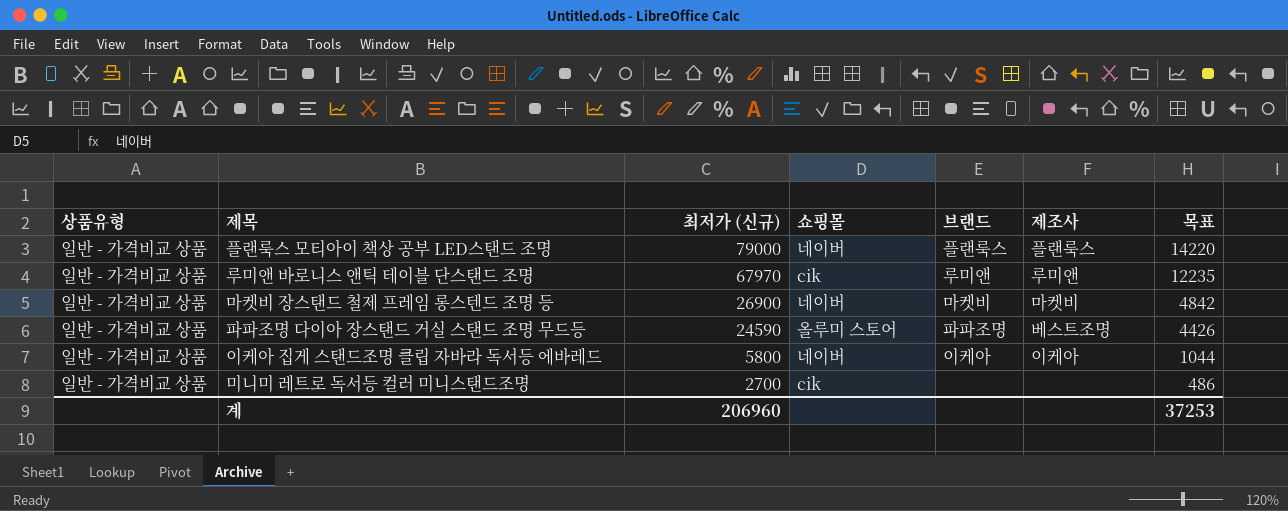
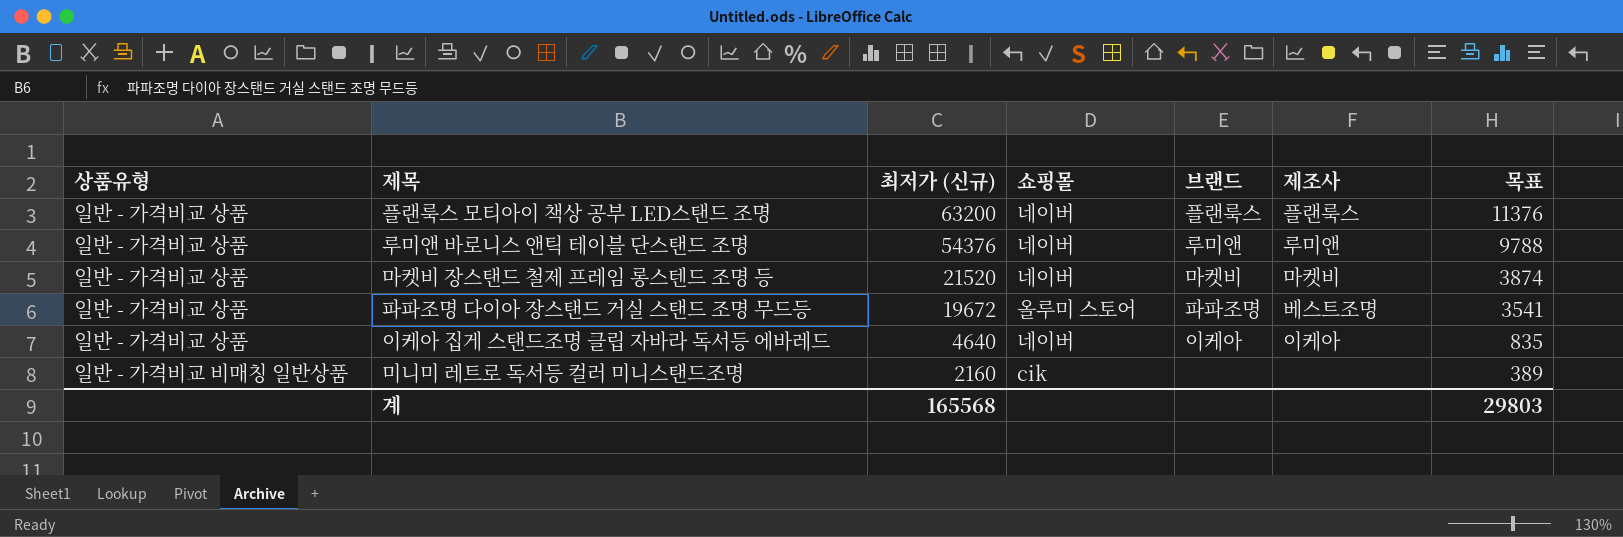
플랜룩스 모티아이 책상 공부 LED스탠드 조명 | 최저가 (신규): 79000 -> 63200
플랜룩스 모티아이 책상 공부 LED스탠드 조명 | 목표: 14220 -> 11376
루미앤 바로니스 앤틱 테이블 단스탠드 조명 | 최저가 (신규): 67970 -> 54376
루미앤 바로니스 앤틱 테이블 단스탠드 조명 | 쇼핑몰: cik -> 네이버
루미앤 바로니스 앤틱 테이블 단스탠드 조명 | 목표: 12235 -> 9788
마켓비 장스탠드 철제 프레임 롱스텐드 조명 등 | 최저가 (신규): 26900 -> 21520
마켓비 장스탠드 철제 프레임 롱스텐드 조명 등 | 목표: 4842 -> 3874
파파조명 다이아 장스탠드 거실 스탠드 조명 무드등 | 최저가 (신규): 24590 -> 19672
파파조명 다이아 장스탠드 거실 스탠드 조명 무드등 | 목표: 4426 -> 3541
이케아 집게 스탠드조명 클립 자바라 독서등 에바레드 | 최저가 (신규): 5800 -> 4640
이케아 집게 스탠드조명 클립 자바라 독서등 에바레드 | 목표: 1044 -> 835
미니미 레트로 독서등 컬러 미니스탠드조명 | 상품유형: 일반 - 가격비교 상품 -> 일반 - 가격비교 비매칭 일반상품
미니미 레트로 독서등 컬러 미니스탠드조명 | 최저가 (신규): 2700 -> 2160
미니미 레트로 독서등 컬러 미니스탠드조명 | 목표: 486 -> 389
계 | 최저가 (신규): 206960 -> 165568
계 | 목표: 37253 -> 29803

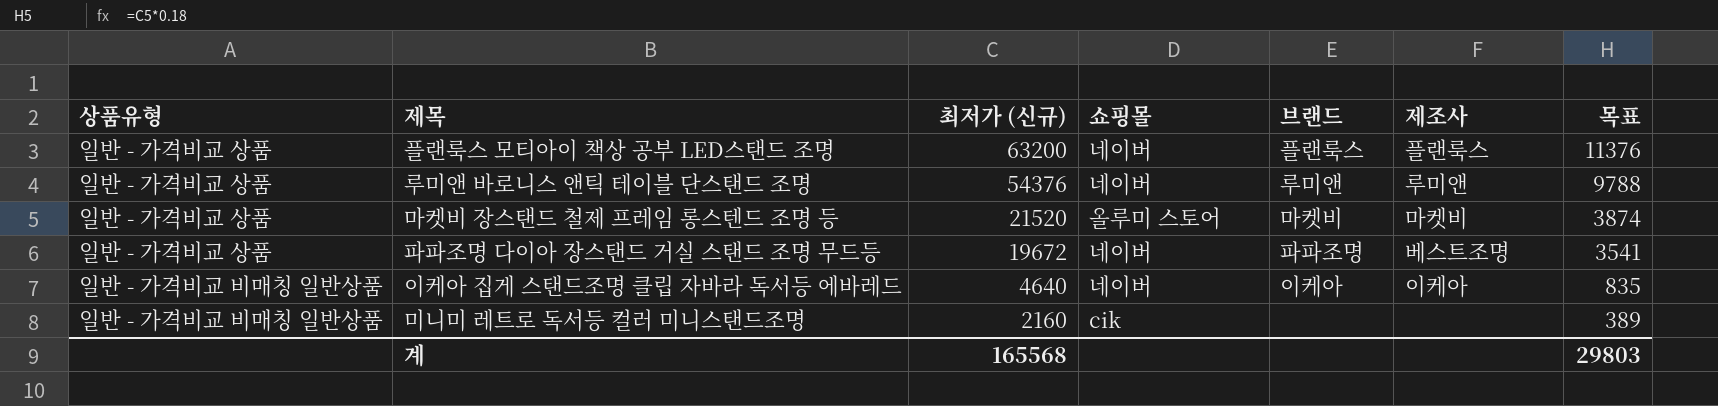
마켓비 장스탠드 철제 프레임 롱스텐드 조명 등 | 쇼핑몰: 네이버 -> 올루미 스토어
파파조명 다이아 장스탠드 거실 스탠드 조명 무드등 | 쇼핑몰: 올루미 스토어 -> 네이버
이케아 집게 스탠드조명 클립 자바라 독서등 에바레드 | 상품유형: 일반 - 가격비교 상품 -> 일반 - 가격비교 비매칭 일반상품

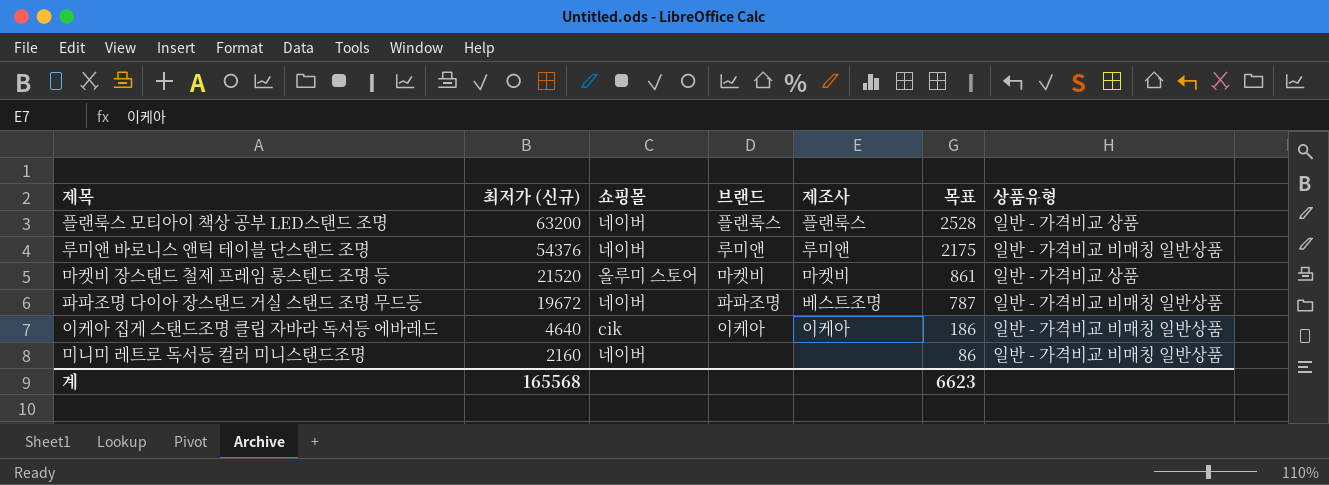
column 목표 | formula: [최저가 (신규)] * 0.18 -> [최저가 (신규)] * 0.04
column 상품유형 | position: 1 -> 7
루미앤 바로니스 앤틱 테이블 단스탠드 조명 | 상품유형: 일반 - 가격비교 상품 -> 일반 - 가격비교 비매칭 일반상품
파파조명 다이아 장스탠드 거실 스탠드 조명 무드등 | 상품유형: 일반 - 가격비교 상품 -> 일반 - 가격비교 비매칭 일반상품
이케아 집게 스탠드조명 클립 자바라 독서등 에바레드 | 쇼핑몰: 네이버 -> cik
미니미 레트로 독서등 컬러 미니스탠드조명 | 쇼핑몰: cik -> 네이버
계 | 목표: 29803 -> 6623

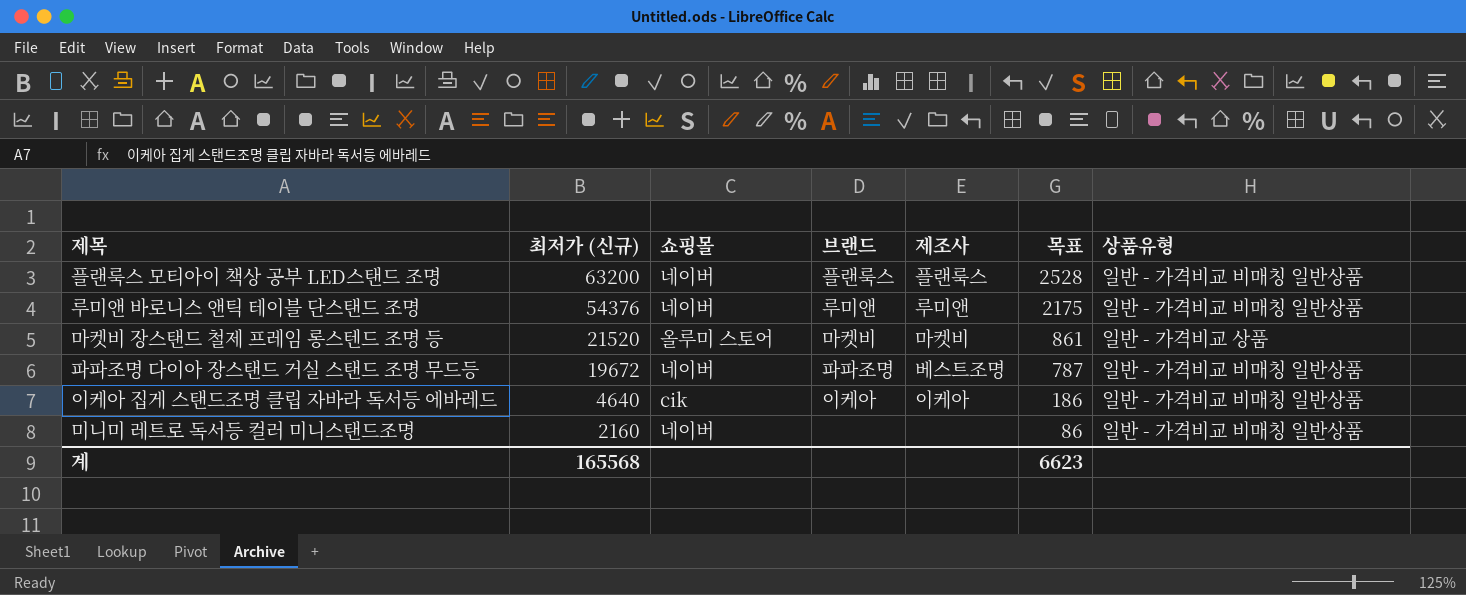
플랜룩스 모티아이 책상 공부 LED스탠드 조명 | 상품유형: 일반 - 가격비교 상품 -> 일반 - 가격비교 비매칭 일반상품

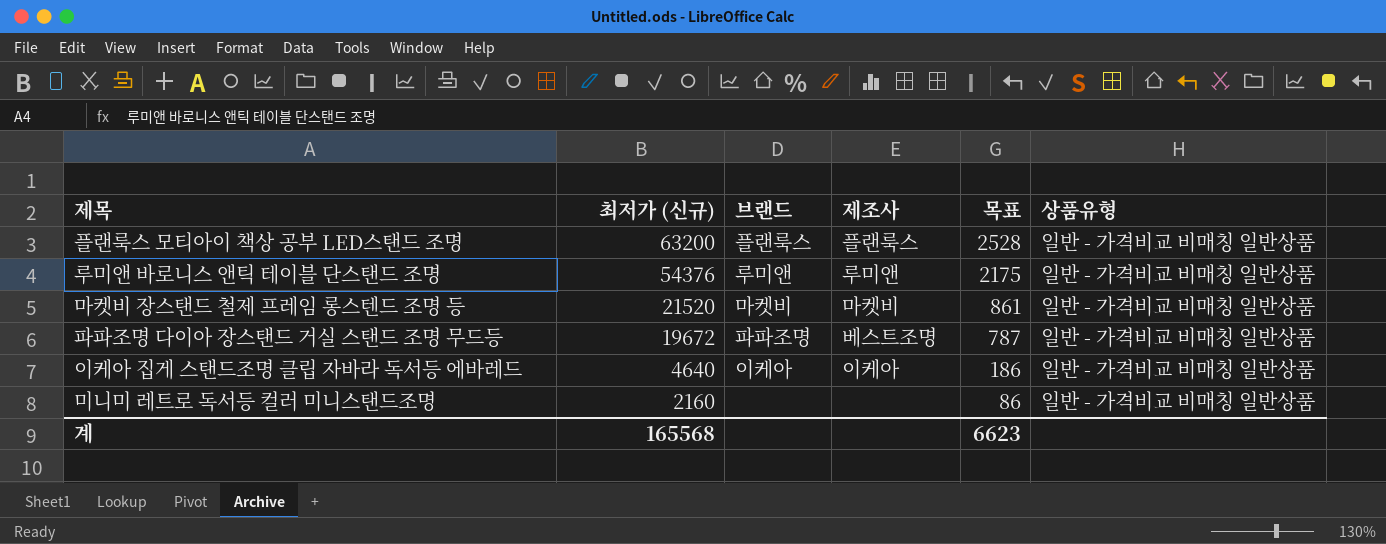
column 쇼핑몰 | position: 3 -> none
마켓비 장스탠드 철제 프레임 롱스텐드 조명 등 | 상품유형: 일반 - 가격비교 상품 -> 일반 - 가격비교 비매칭 일반상품

